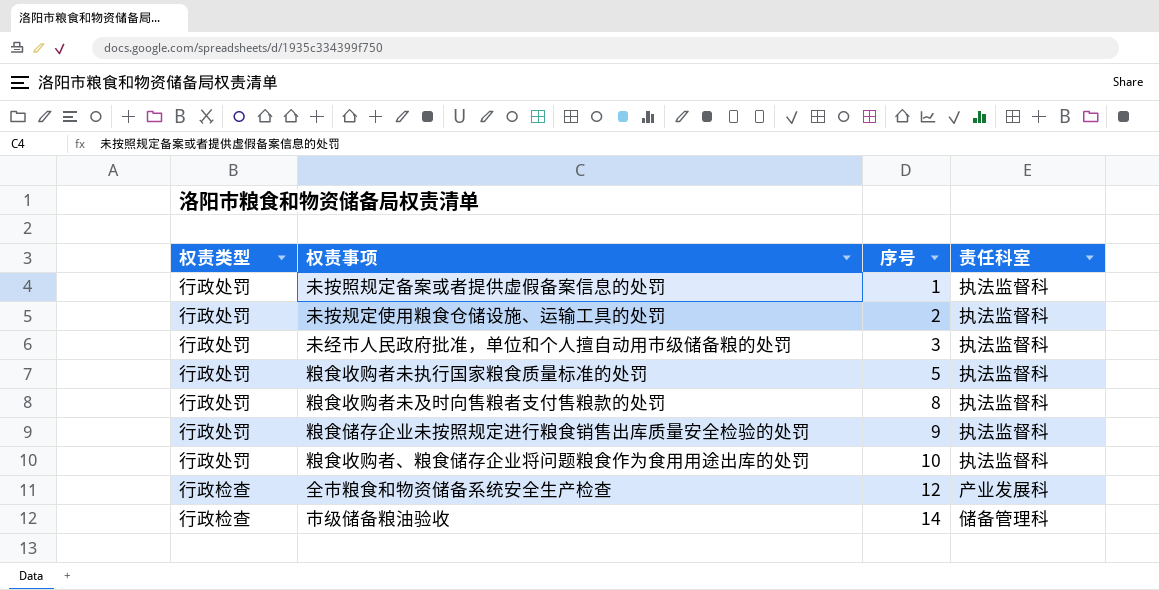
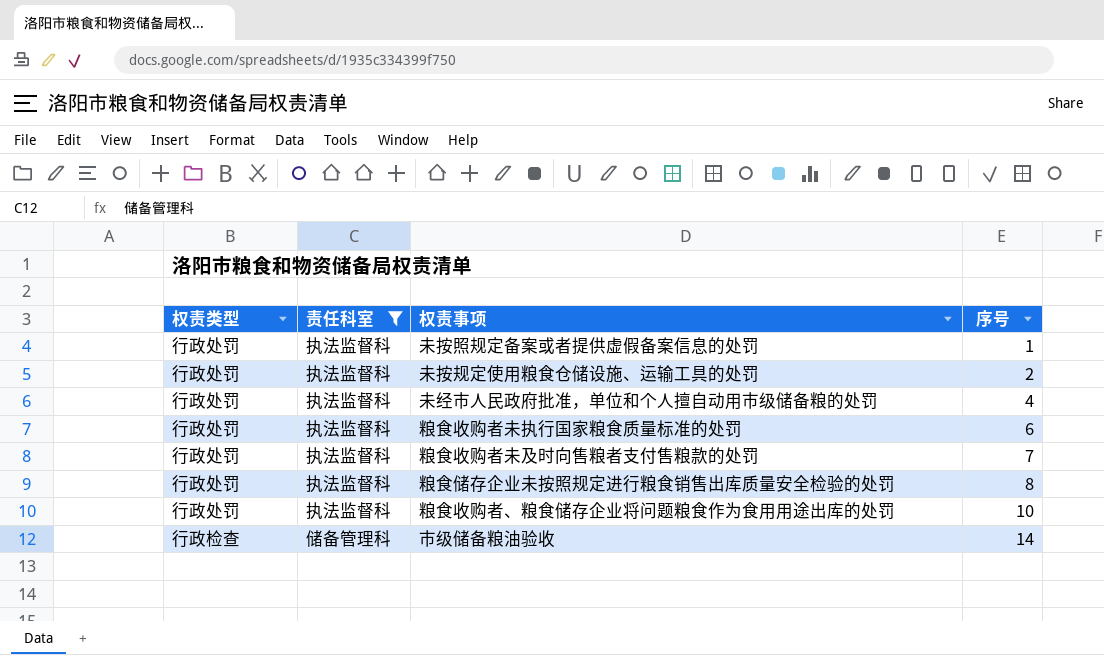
filter: none -> 责任科室 != 产业发展科
column 责任科室 | position: 4 -> 2
未经市人民政府批准，单位和个人擅自动用市级储备粮的处罚 | 序号: 3 -> 4
粮食收购者未执行国家粮食质量标准的处罚 | 序号: 5 -> 6
粮食收购者未及时向售粮者支付售粮款的处罚 | 序号: 8 -> 7
粮食储存企业未按照规定进行粮食销售出库质量安全检验的处罚 | 序号: 9 -> 8

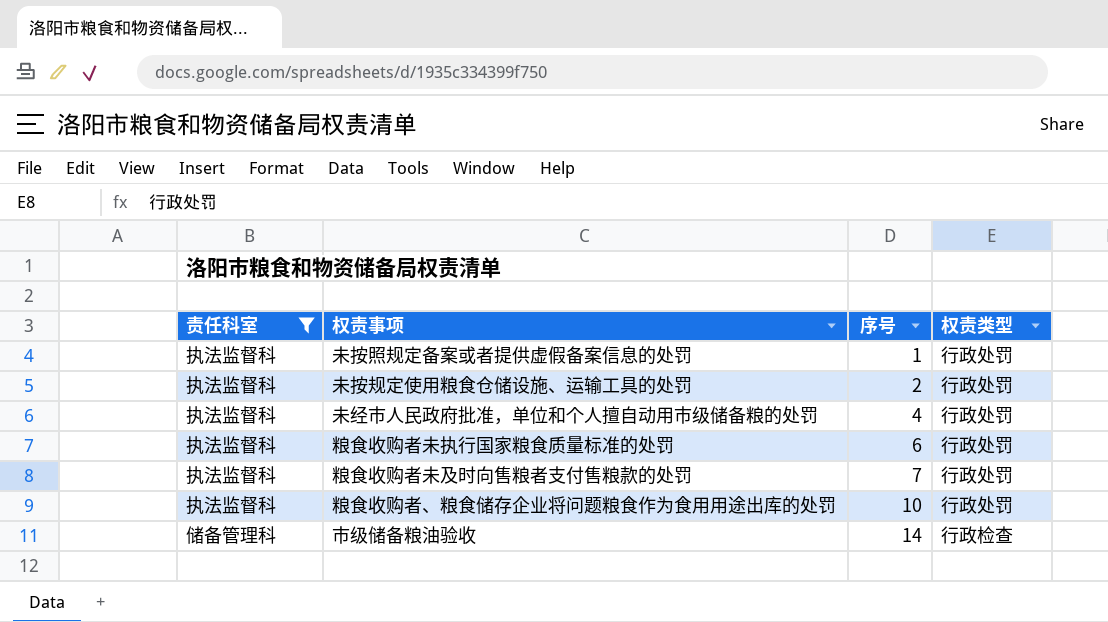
column 权责类型 | position: 1 -> 4
row 粮食储存企业未按照规定进行粮食销售出库质量安全检验的处罚: 行政处罚 | 执法监督科 | 8 -> none

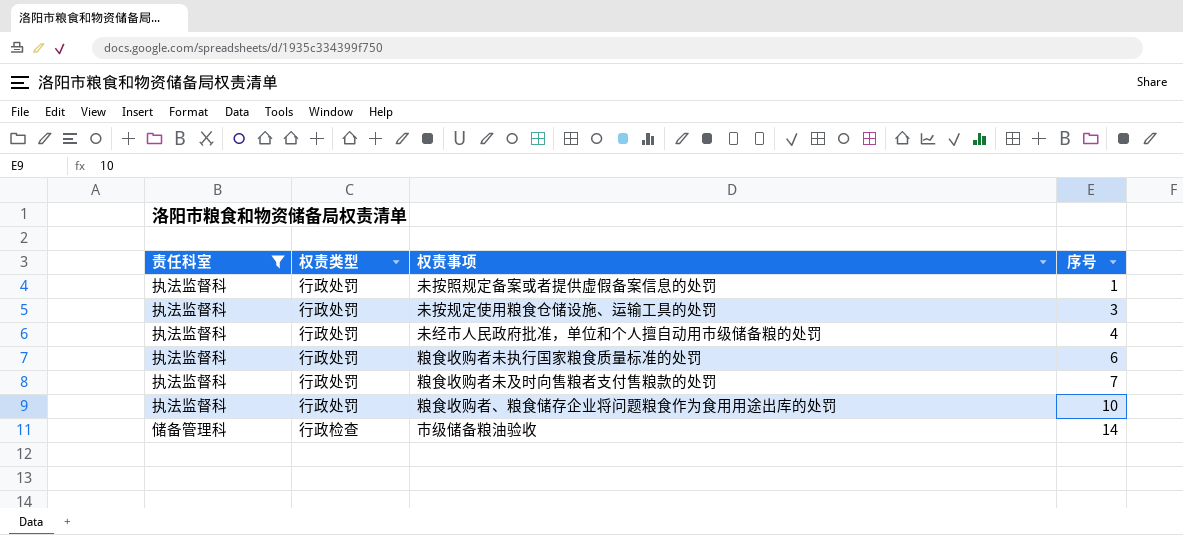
column 权责类型 | position: 4 -> 2
未按规定使用粮食仓储设施、运输工具的处罚 | 序号: 2 -> 3

